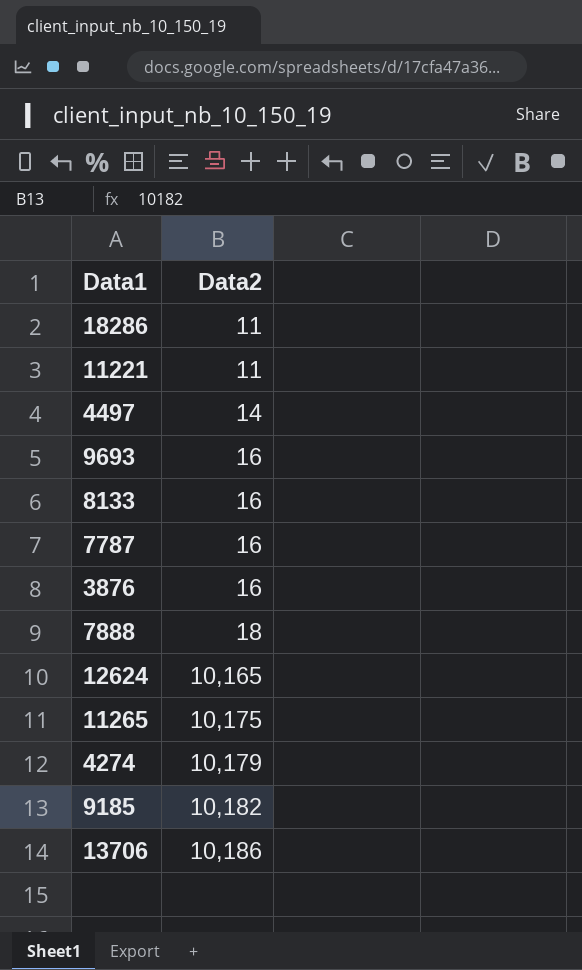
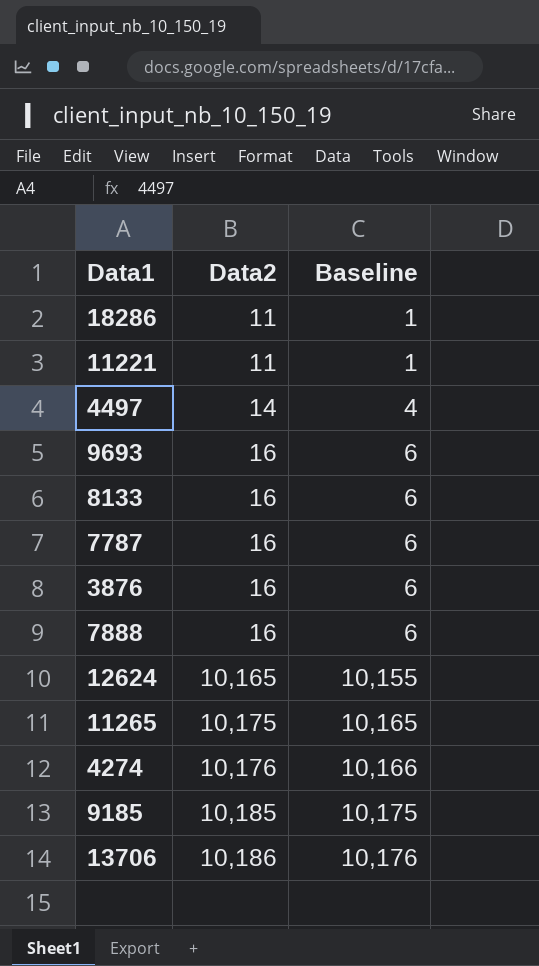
column Baseline | formula: none -> [Data2] - 10
7888 | Data2: 18 -> 16
4274 | Data2: 10,179 -> 10,176
9185 | Data2: 10,182 -> 10,185

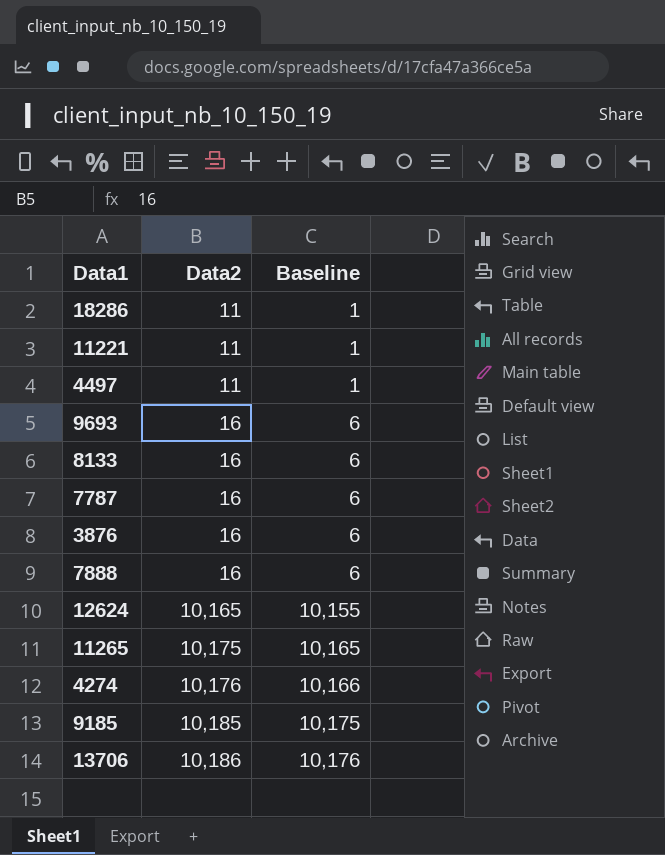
4497 | Data2: 14 -> 11
4497 | Baseline: 4 -> 1

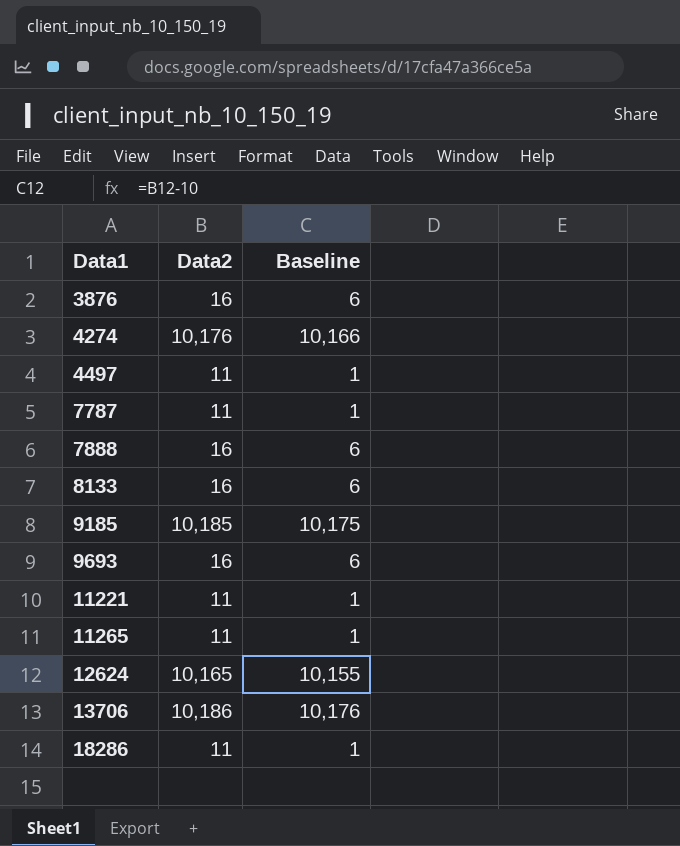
row order: Data2 ascending -> Data1 ascending
7787 | Data2: 16 -> 11
7787 | Baseline: 6 -> 1
11265 | Data2: 10,175 -> 11
11265 | Baseline: 10,165 -> 1

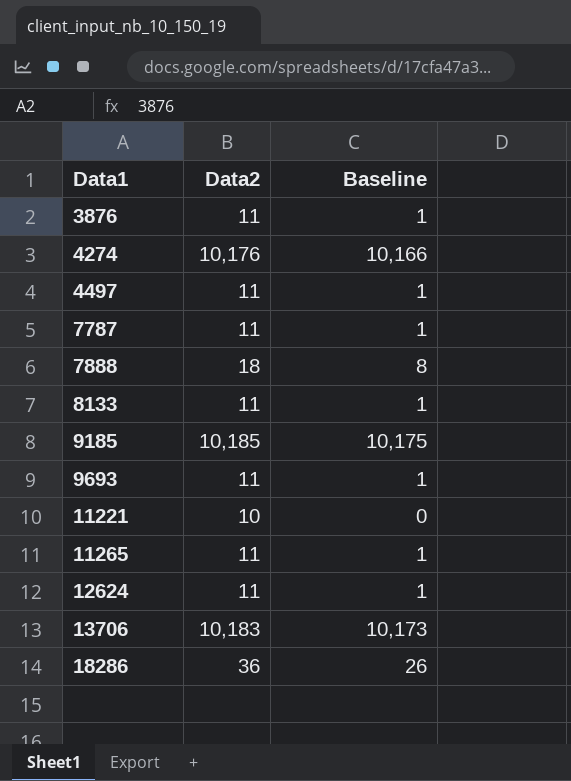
3876 | Data2: 16 -> 11
3876 | Baseline: 6 -> 1
7888 | Data2: 16 -> 18
7888 | Baseline: 6 -> 8
8133 | Data2: 16 -> 11
8133 | Baseline: 6 -> 1
9693 | Data2: 16 -> 11
9693 | Baseline: 6 -> 1
11221 | Data2: 11 -> 10
11221 | Baseline: 1 -> 0
12624 | Data2: 10,165 -> 11
12624 | Baseline: 10,155 -> 1
13706 | Data2: 10,186 -> 10,183
13706 | Baseline: 10,176 -> 10,173
18286 | Data2: 11 -> 36
18286 | Baseline: 1 -> 26

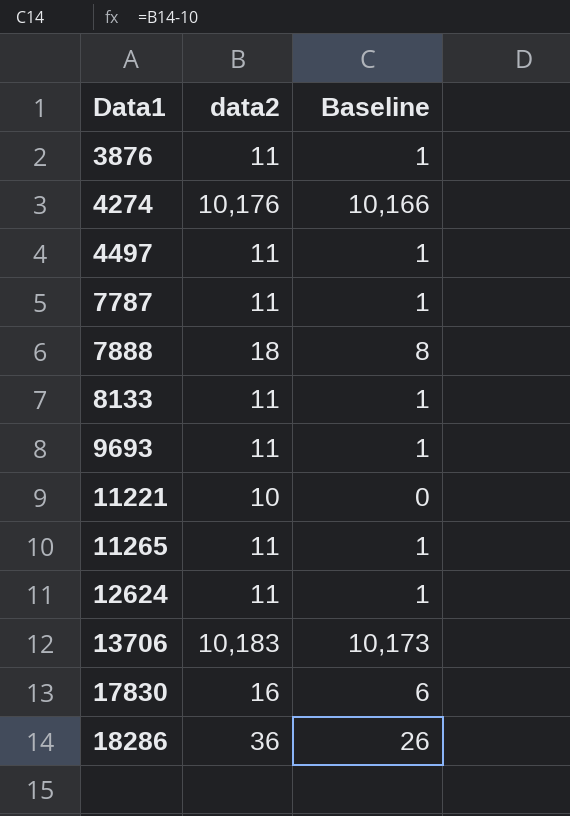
column name: Data2 -> data2
row 9185: 10,185 | 10,175 -> none
row 17830: none -> 16 | 6

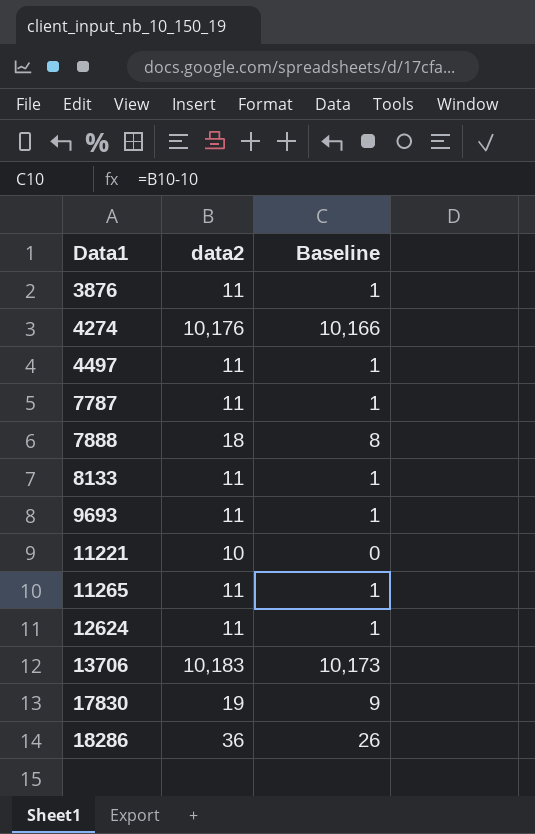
17830 | data2: 16 -> 19
17830 | Baseline: 6 -> 9

